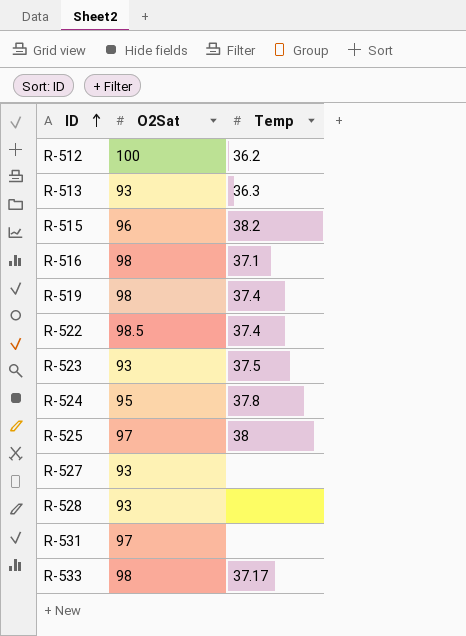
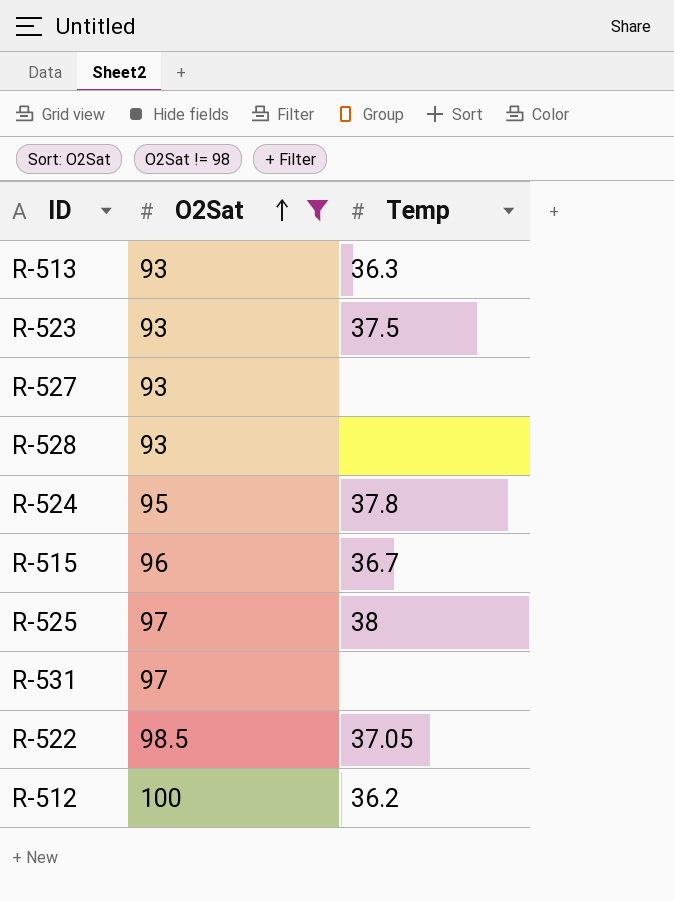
filter: none -> O2Sat != 98
row order: ID ascending -> O2Sat ascending
R-515 | Temp: 38.2 -> 36.7
R-522 | Temp: 37.4 -> 37.05

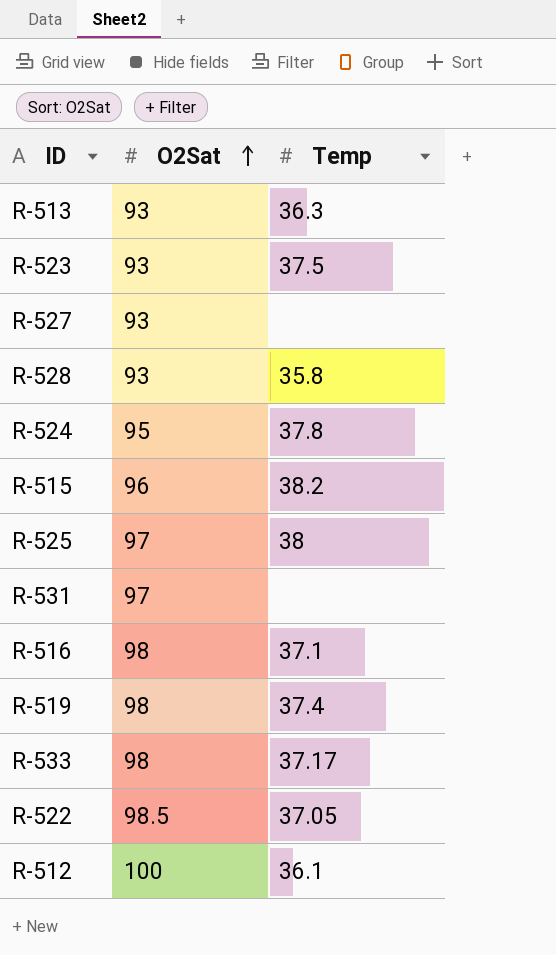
filter: O2Sat != 98 -> none
R-528 | Temp: none -> 35.8
R-515 | Temp: 36.7 -> 38.2
R-512 | Temp: 36.2 -> 36.1

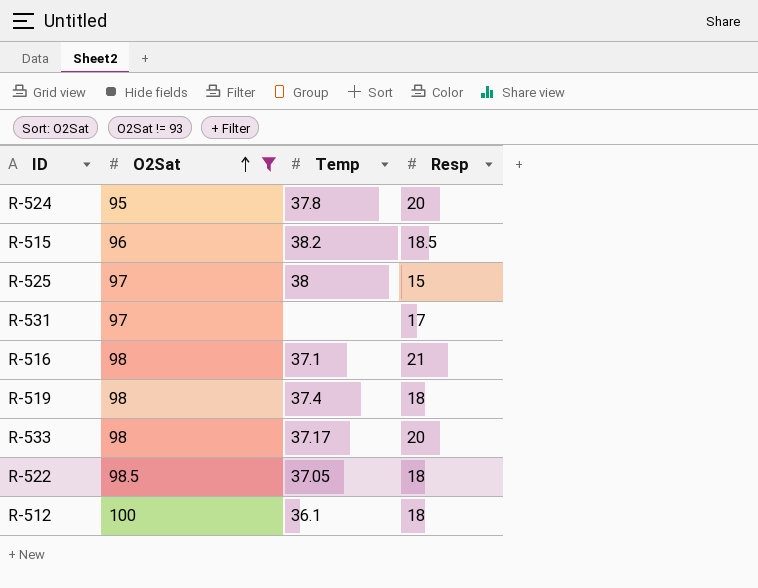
filter: none -> O2Sat != 93
column Resp | position: none -> 4

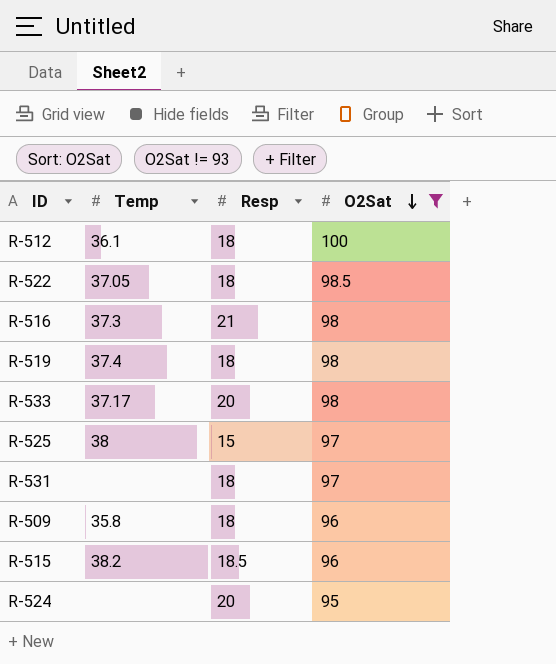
row order: O2Sat ascending -> O2Sat descending
column O2Sat | position: 2 -> 4
R-516 | Temp: 37.1 -> 37.3
R-531 | Resp: 17 -> 18
row R-509: none -> 35.8 | 18 | 96
R-524 | Temp: 37.8 -> none

